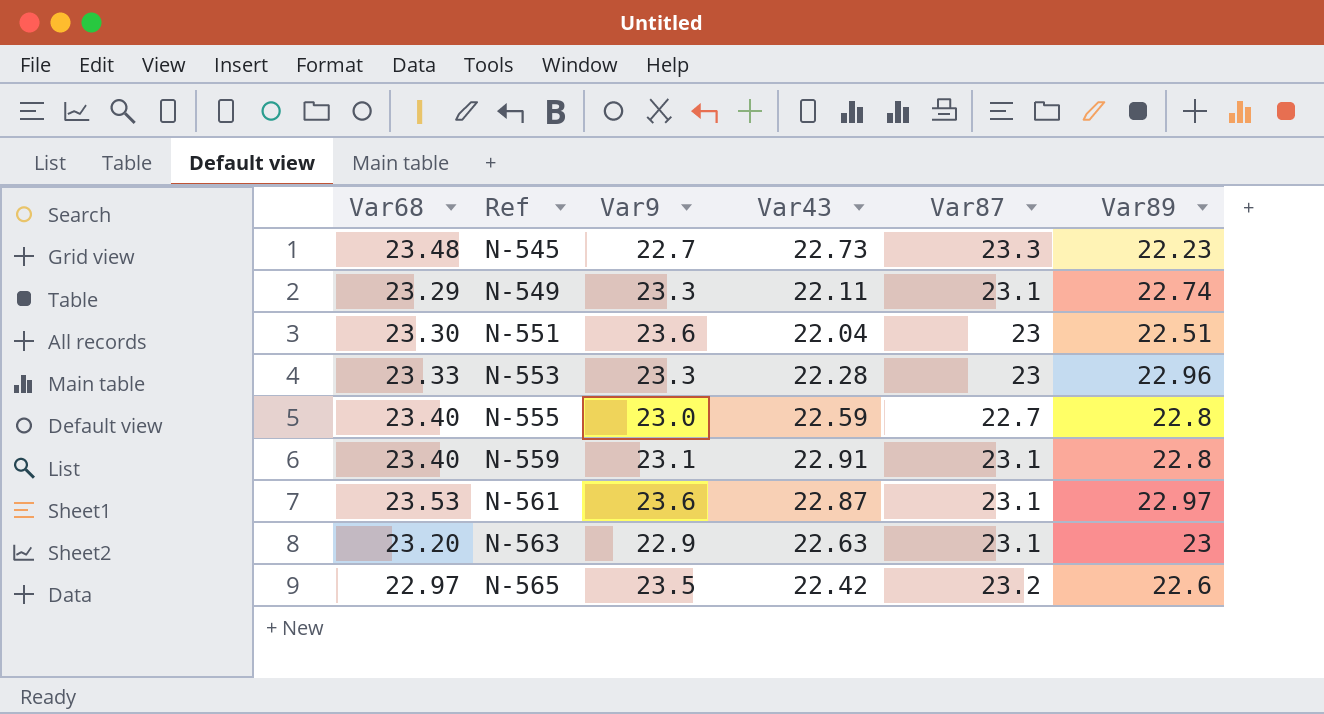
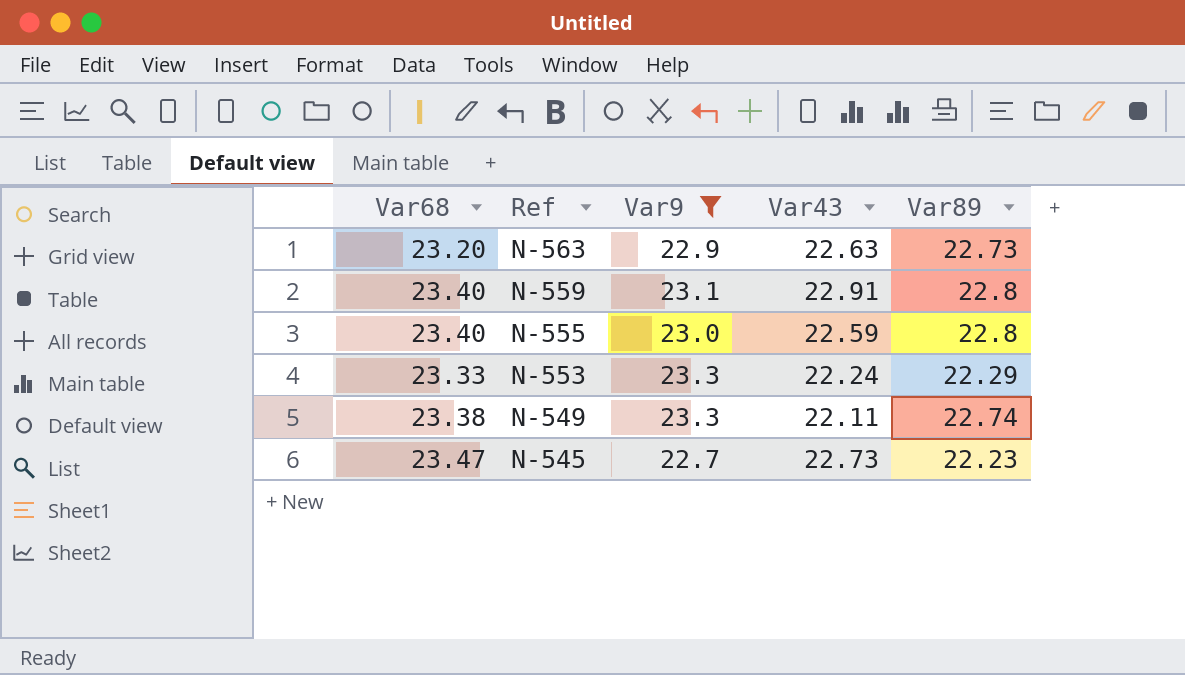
filter: none -> Var9 <= 23.3
row order: Ref ascending -> Ref descending
column Var87 | position: 5 -> none
N-563 | Var89: 23 -> 22.73
N-553 | Var43: 22.28 -> 22.24
N-553 | Var89: 22.96 -> 22.29
N-549 | Var68: 23.29 -> 23.38
N-545 | Var68: 23.48 -> 23.47

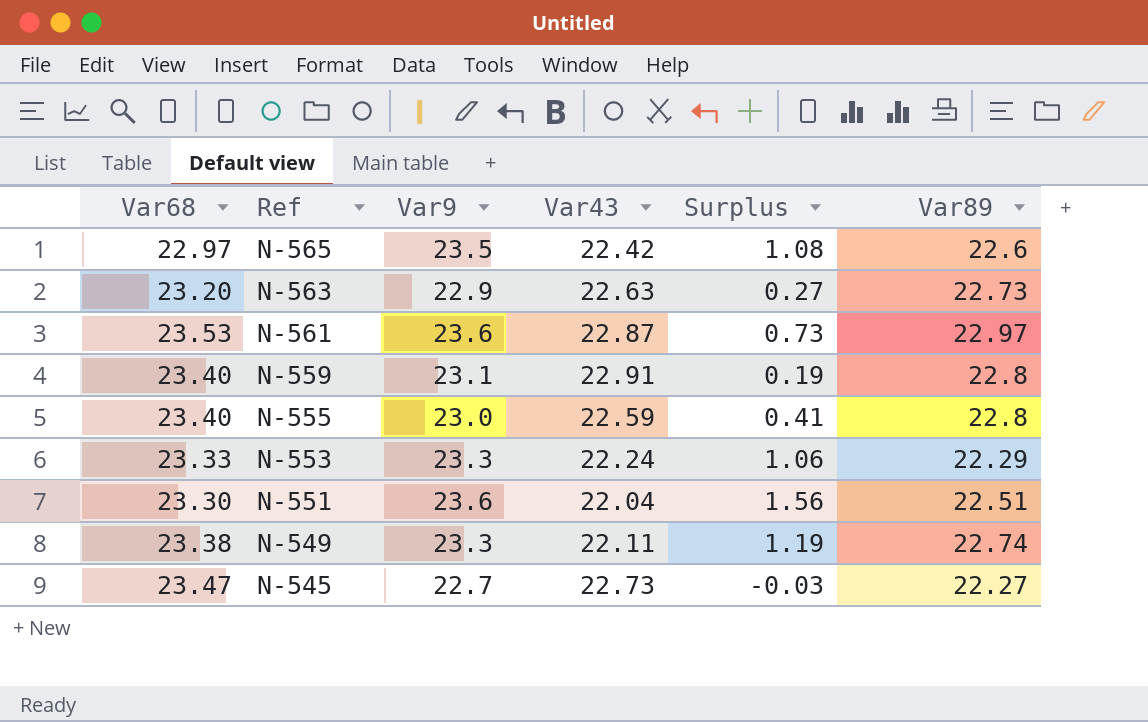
filter: Var9 <= 23.3 -> none
column Surplus | formula: none -> [Var9] - [Var43]
N-545 | Var89: 22.23 -> 22.27

